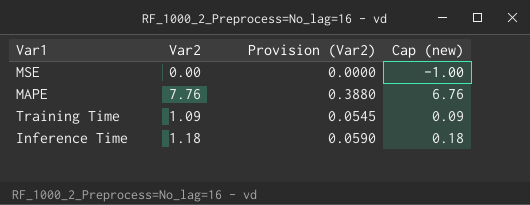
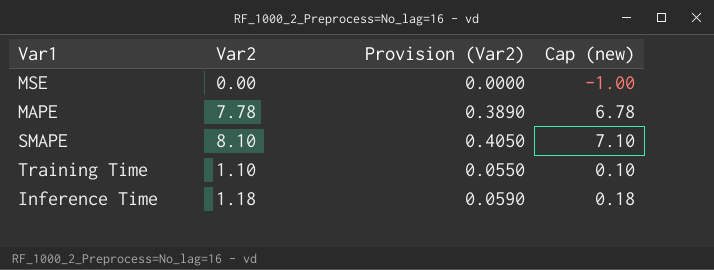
MAPE | Var2: 7.76 -> 7.78
MAPE | Provision (Var2): 0.3880 -> 0.3890
MAPE | Cap (new): 6.76 -> 6.78
row SMAPE: none -> 8.10 | 0.4050 | 7.10
Training Time | Var2: 1.09 -> 1.10
Training Time | Provision (Var2): 0.0545 -> 0.0550
Training Time | Cap (new): 0.09 -> 0.10

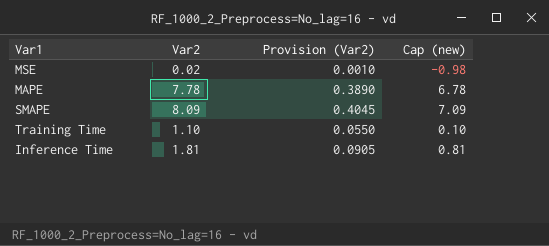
MSE | Var2: 0.00 -> 0.02
MSE | Provision (Var2): 0.0000 -> 0.0010
MSE | Cap (new): -1.00 -> -0.98
SMAPE | Var2: 8.10 -> 8.09
SMAPE | Provision (Var2): 0.4050 -> 0.4045
SMAPE | Cap (new): 7.10 -> 7.09
Inference Time | Var2: 1.18 -> 1.81
Inference Time | Provision (Var2): 0.0590 -> 0.0905
Inference Time | Cap (new): 0.18 -> 0.81

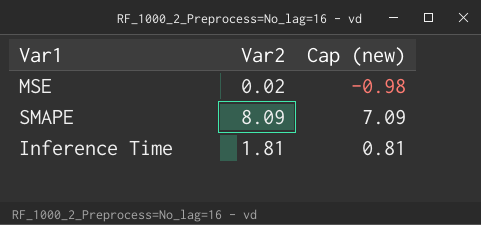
column Provision (Var2) | formula: [Var2] * 0.05 -> none
row MAPE: 7.78 | 0.3890 | 6.78 -> none
row Training Time: 1.10 | 0.0550 | 0.10 -> none

